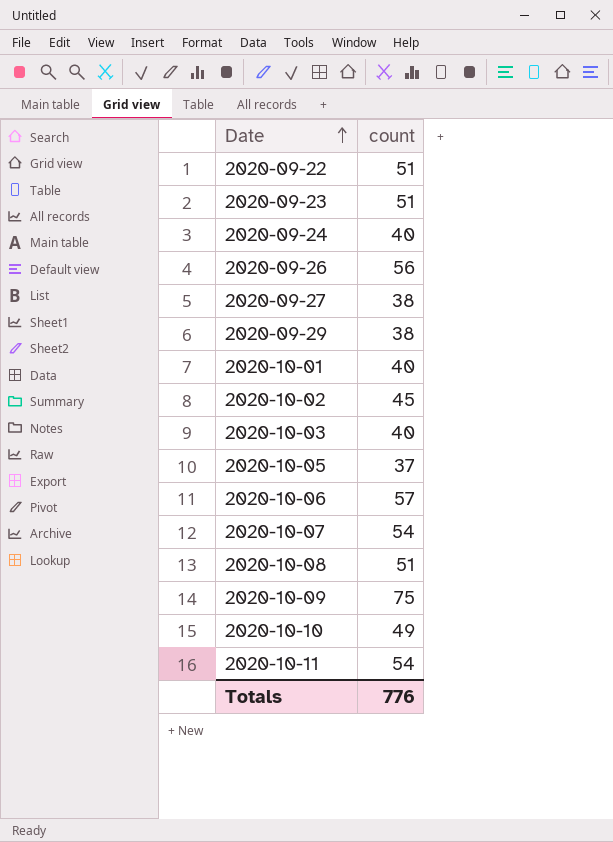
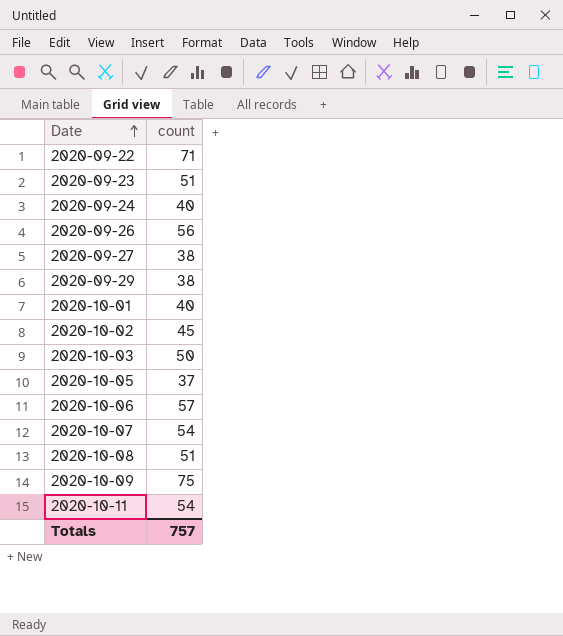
row 2020-10-10: 49 -> none
2020-09-22 | count: 51 -> 71
2020-10-03 | count: 40 -> 50
Totals | count: 776 -> 757

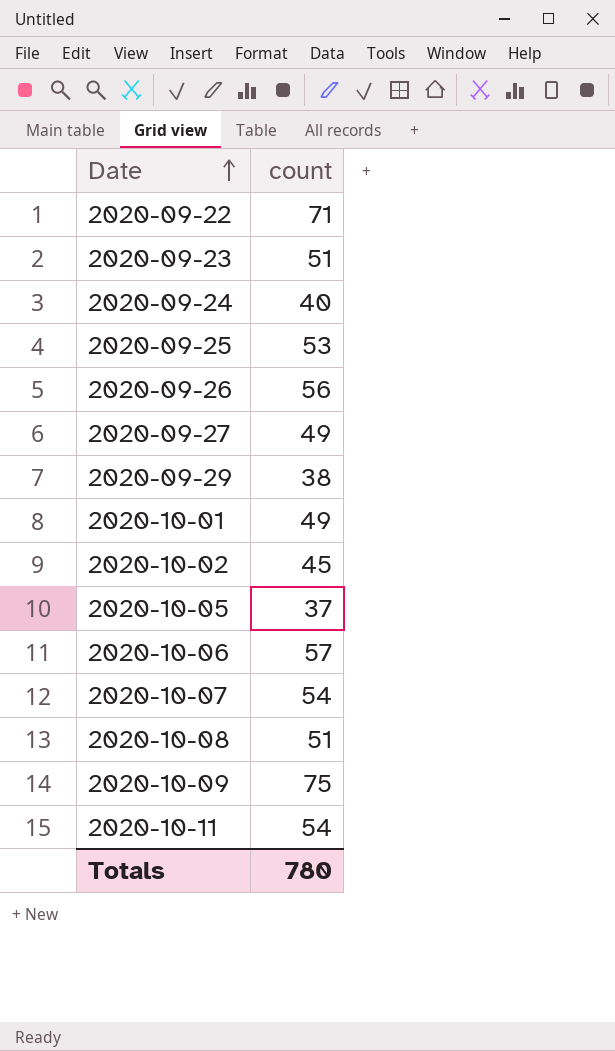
row 2020-10-03: 50 -> none
row 2020-09-25: none -> 53
2020-09-27 | count: 38 -> 49
2020-10-01 | count: 40 -> 49
Totals | count: 757 -> 780

